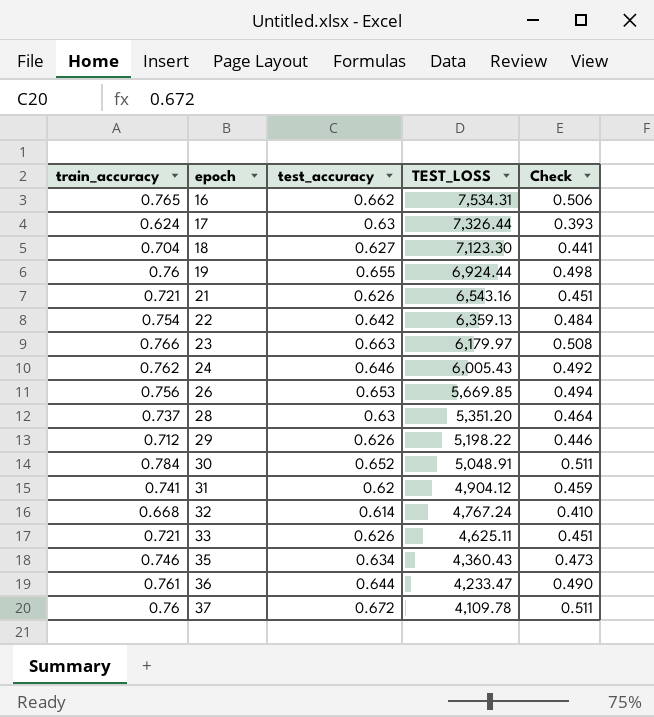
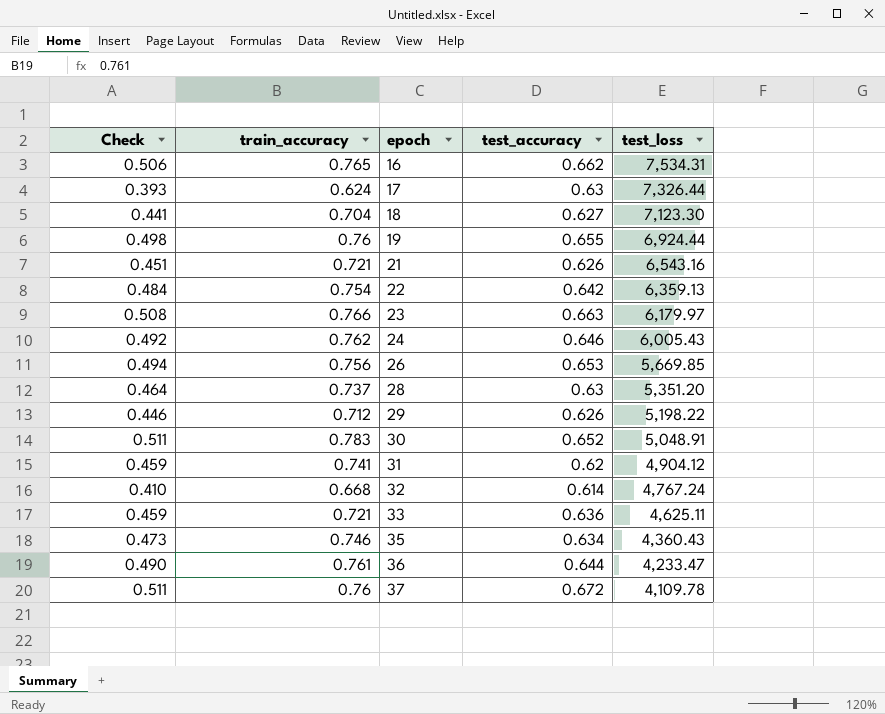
column Check | position: 5 -> 1
column name: TEST_LOSS -> test_loss
30 | train_accuracy: 0.784 -> 0.783
33 | Check: 0.451 -> 0.459
33 | test_accuracy: 0.626 -> 0.636

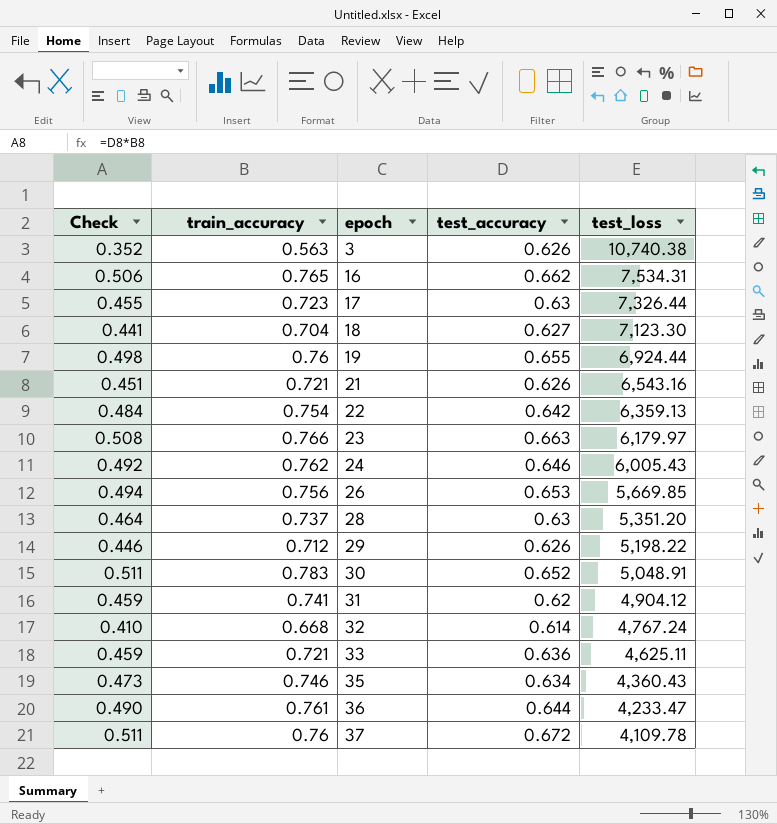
row 3: none -> 0.352 | 0.563 | 0.626 | 10,740.38
17 | Check: 0.393 -> 0.455
17 | train_accuracy: 0.624 -> 0.723

